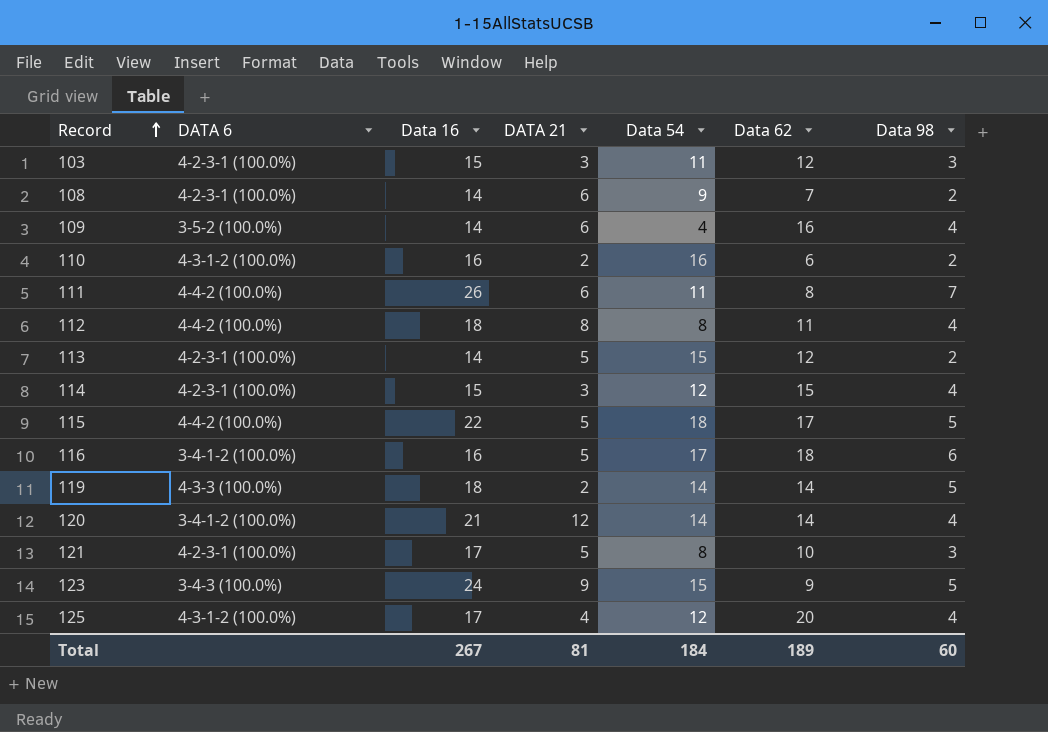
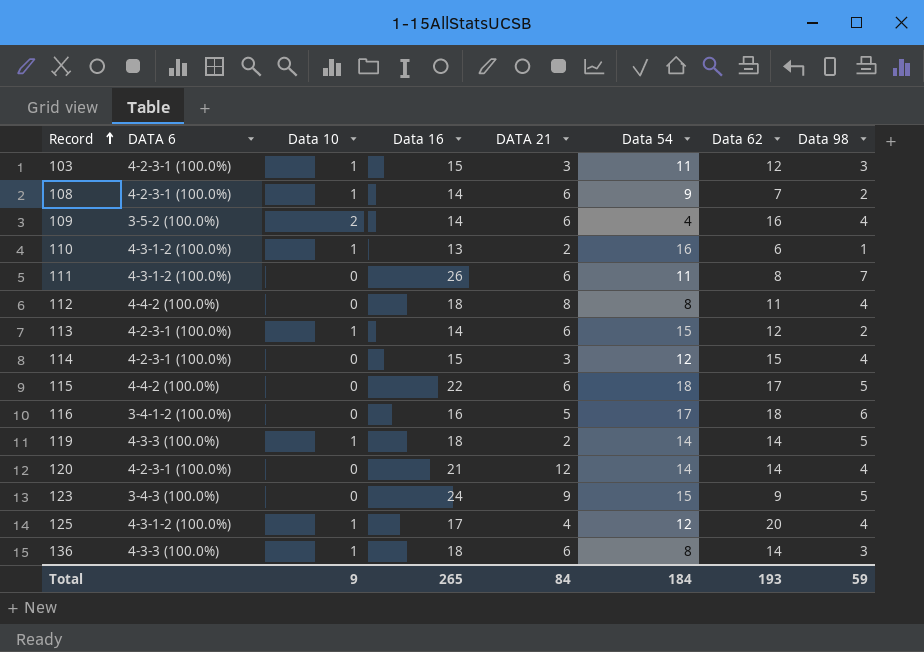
column Data 10 | position: none -> 3
row 121: 4-2-3-1 (100.0%) | 17 | 5 | 8 | 10 | 3 -> none
110 | Data 16: 16 -> 13
110 | Data 98: 2 -> 1
111 | DATA 6: 4-4-2 (100.0%) -> 4-3-1-2 (100.0%)
113 | DATA 21: 5 -> 6
115 | DATA 21: 5 -> 6
120 | DATA 6: 3-4-1-2 (100.0%) -> 4-2-3-1 (100.0%)
row 136: none -> 4-3-3 (100.0%) | 1 | 18 | 6 | 8 | 14 | 3
Total | Data 16: 267 -> 265
Total | DATA 21: 81 -> 84
Total | Data 62: 189 -> 193
Total | Data 98: 60 -> 59

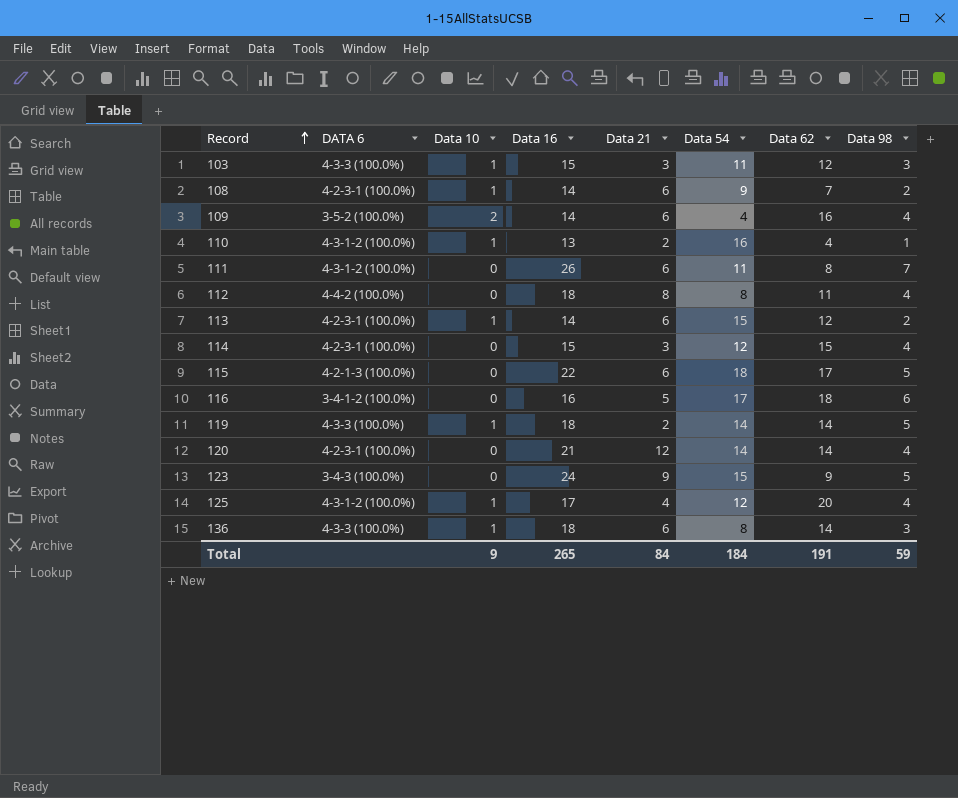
column name: DATA 21 -> Data 21
103 | DATA 6: 4-2-3-1 (100.0%) -> 4-3-3 (100.0%)
110 | Data 62: 6 -> 4
115 | DATA 6: 4-4-2 (100.0%) -> 4-2-1-3 (100.0%)
Total | Data 62: 193 -> 191

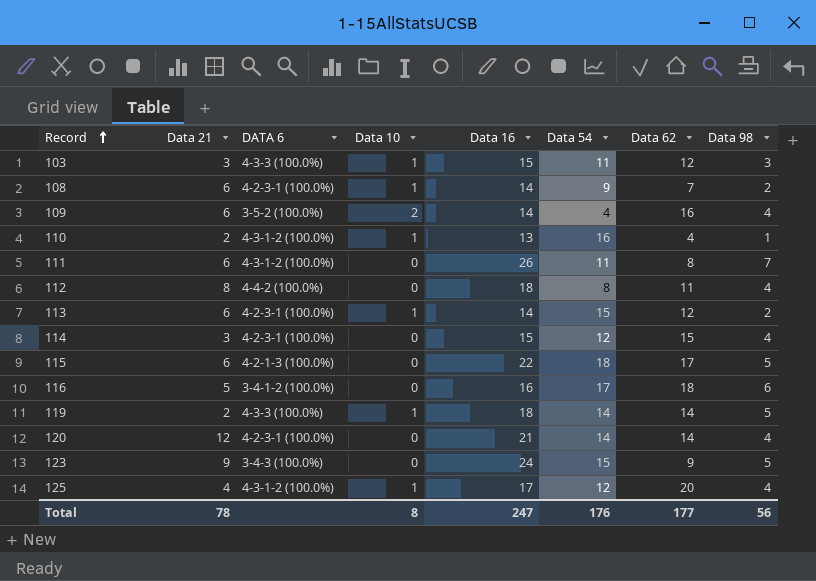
column Data 21 | position: 5 -> 2
row 136: 4-3-3 (100.0%) | 1 | 18 | 6 | 8 | 14 | 3 -> none
Total | Data 21: 84 -> 78
Total | Data 10: 9 -> 8
Total | Data 16: 265 -> 247
Total | Data 54: 184 -> 176
Total | Data 62: 191 -> 177
Total | Data 98: 59 -> 56

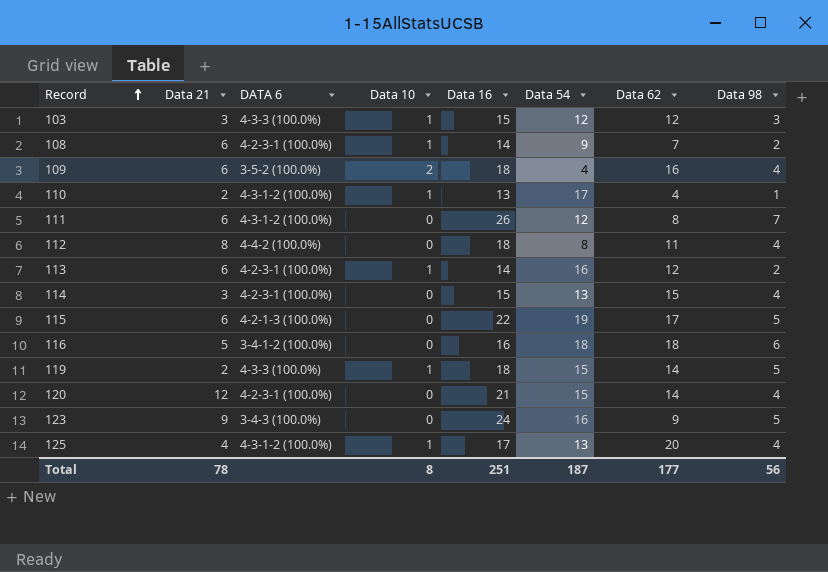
103 | Data 54: 11 -> 12
109 | Data 16: 14 -> 18
110 | Data 54: 16 -> 17
111 | Data 54: 11 -> 12
113 | Data 54: 15 -> 16
114 | Data 54: 12 -> 13
115 | Data 54: 18 -> 19
116 | Data 54: 17 -> 18
119 | Data 54: 14 -> 15
120 | Data 54: 14 -> 15
123 | Data 54: 15 -> 16
125 | Data 54: 12 -> 13
Total | Data 16: 247 -> 251
Total | Data 54: 176 -> 187

